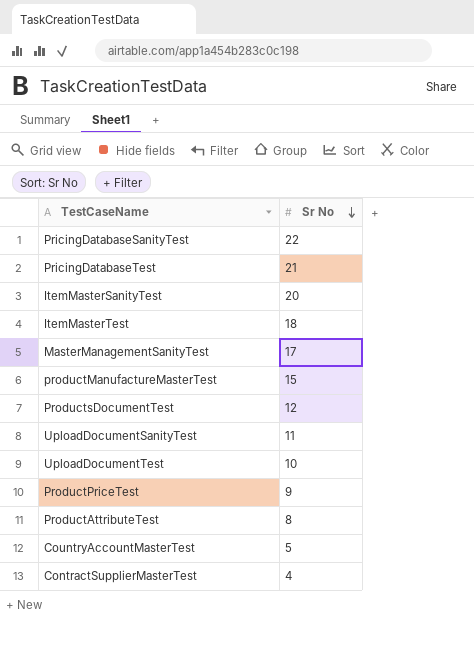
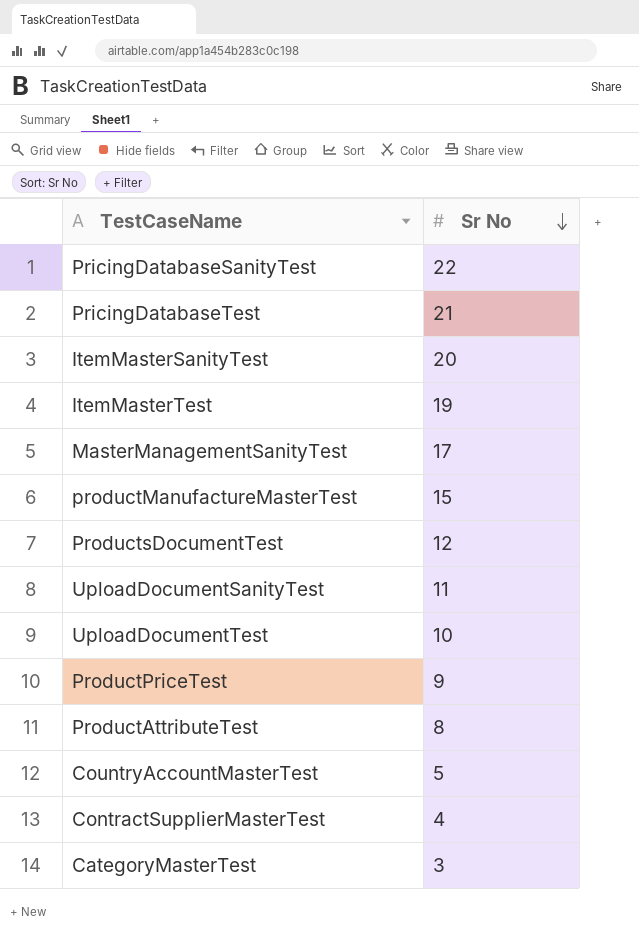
ItemMasterTest | Sr No: 18 -> 19
row CategoryMasterTest: none -> 3

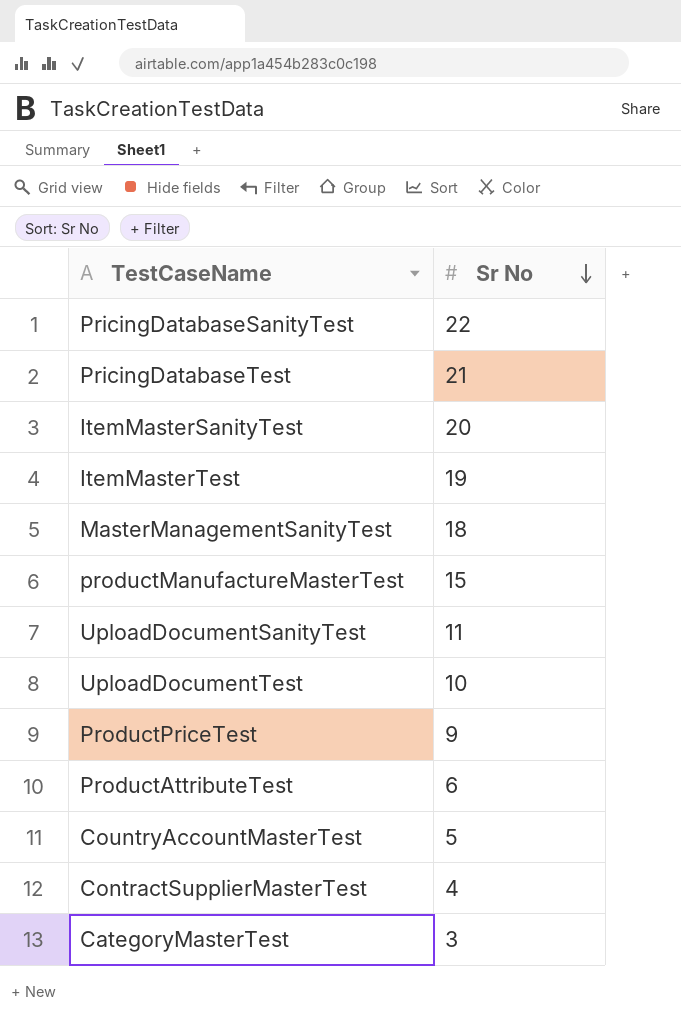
row ProductsDocumentTest: 12 -> none
MasterManagementSanityTest | Sr No: 17 -> 18
ProductAttributeTest | Sr No: 8 -> 6

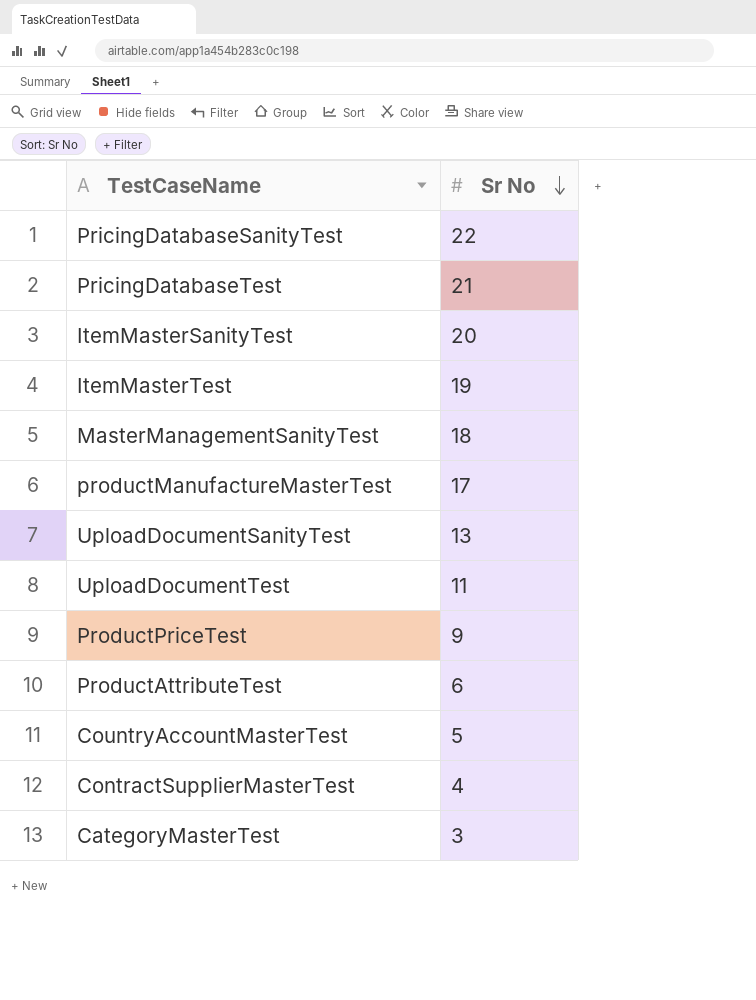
productManufactureMasterTest | Sr No: 15 -> 17
UploadDocumentSanityTest | Sr No: 11 -> 13
UploadDocumentTest | Sr No: 10 -> 11

